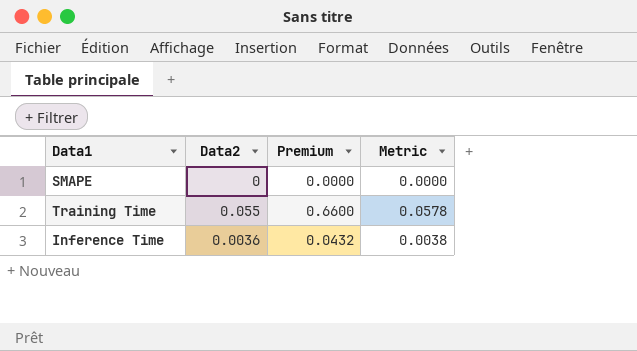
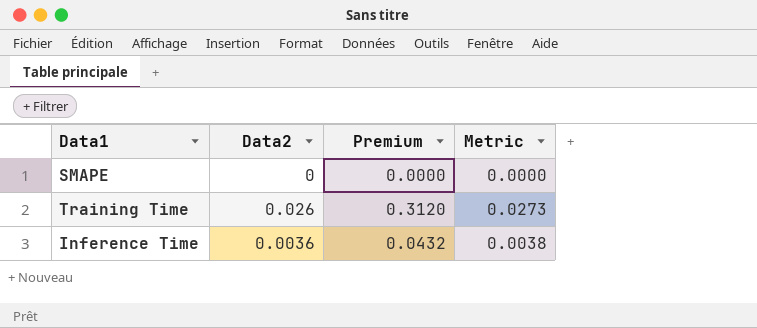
Training Time | Data2: 0.055 -> 0.026
Training Time | Premium: 0.6600 -> 0.3120
Training Time | Metric: 0.0578 -> 0.0273

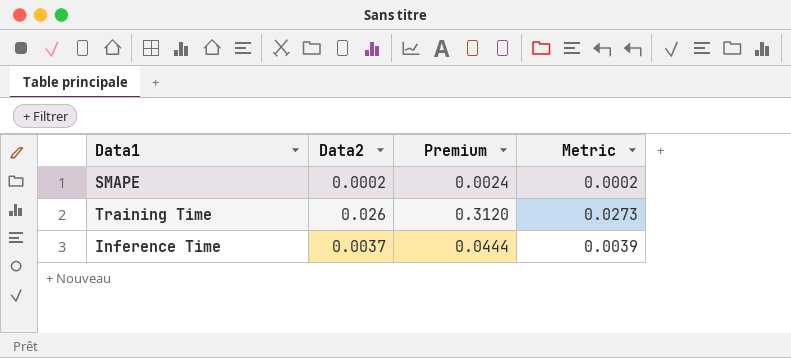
SMAPE | Data2: 0 -> 0.0002
SMAPE | Premium: 0.0000 -> 0.0024
SMAPE | Metric: 0.0000 -> 0.0002
Inference Time | Data2: 0.0036 -> 0.0037
Inference Time | Premium: 0.0432 -> 0.0444
Inference Time | Metric: 0.0038 -> 0.0039

